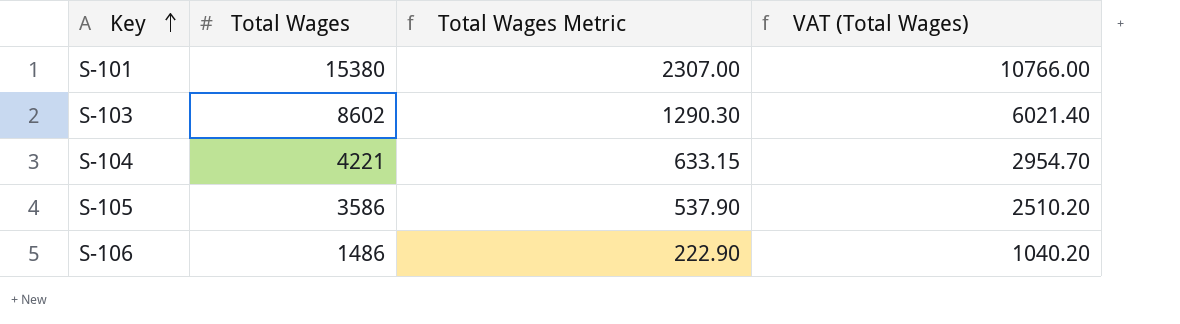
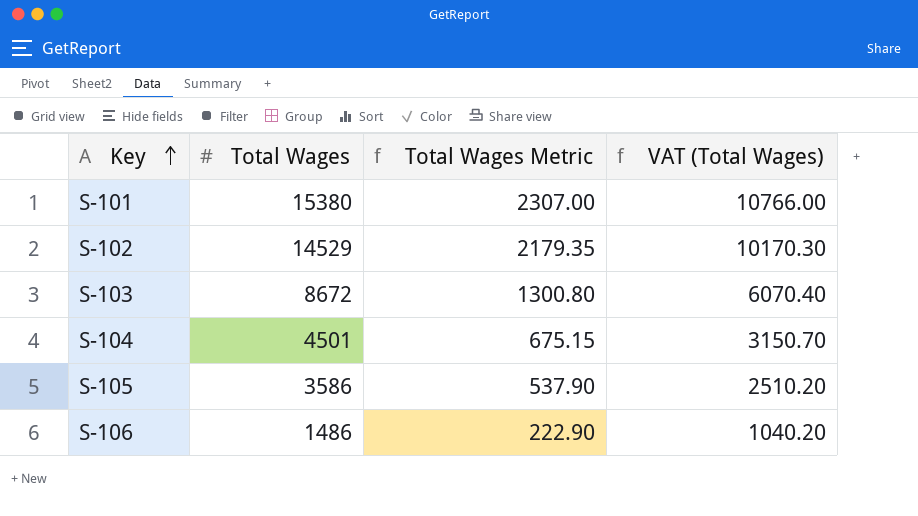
row S-102: none -> 14529 | 2179.35 | 10170.30
S-103 | Total Wages: 8602 -> 8672
S-103 | Total Wages Metric: 1290.30 -> 1300.80
S-103 | VAT (Total Wages): 6021.40 -> 6070.40
S-104 | Total Wages: 4221 -> 4501
S-104 | Total Wages Metric: 633.15 -> 675.15
S-104 | VAT (Total Wages): 2954.70 -> 3150.70

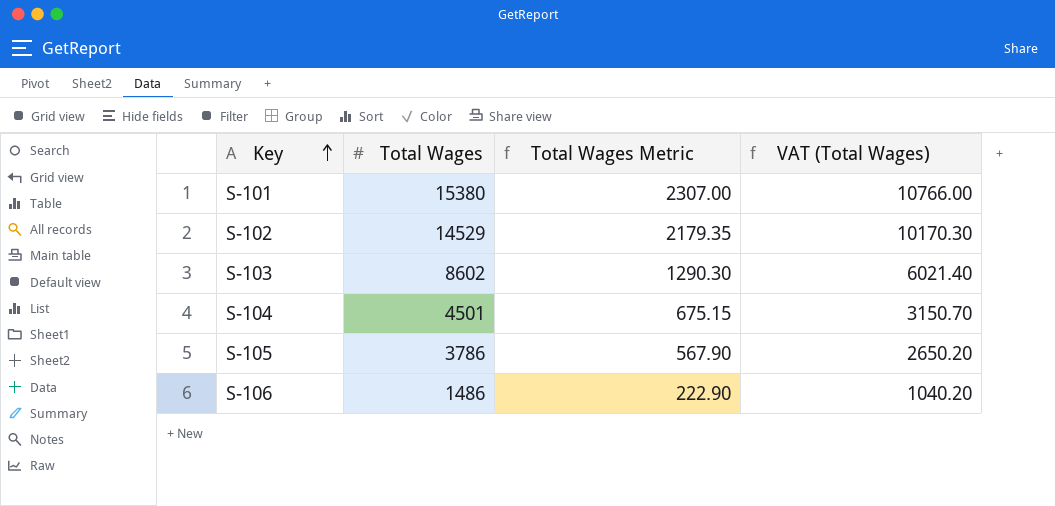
S-103 | Total Wages: 8672 -> 8602
S-103 | Total Wages Metric: 1300.80 -> 1290.30
S-103 | VAT (Total Wages): 6070.40 -> 6021.40
S-105 | Total Wages: 3586 -> 3786
S-105 | Total Wages Metric: 537.90 -> 567.90
S-105 | VAT (Total Wages): 2510.20 -> 2650.20

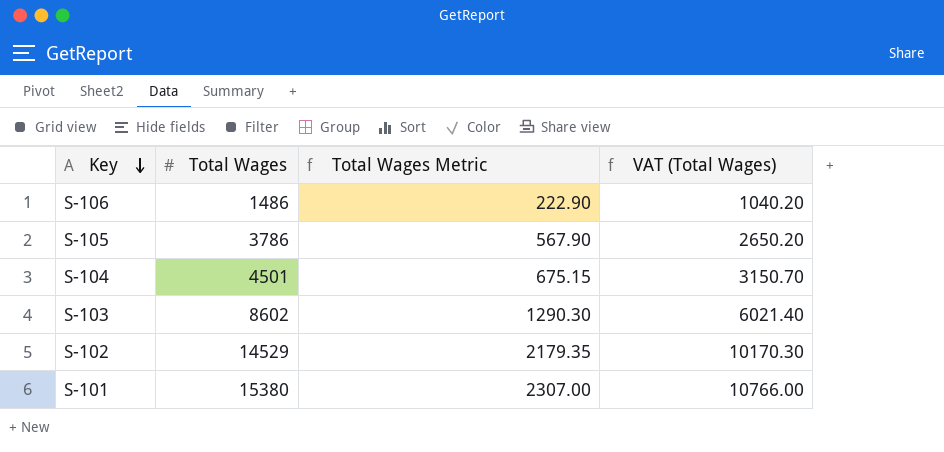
row order: Key ascending -> Key descending

